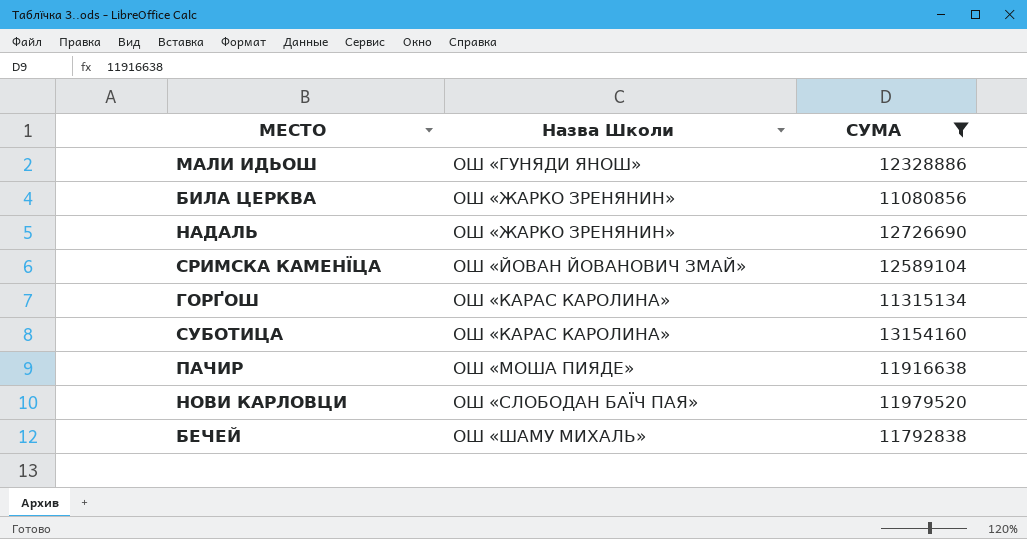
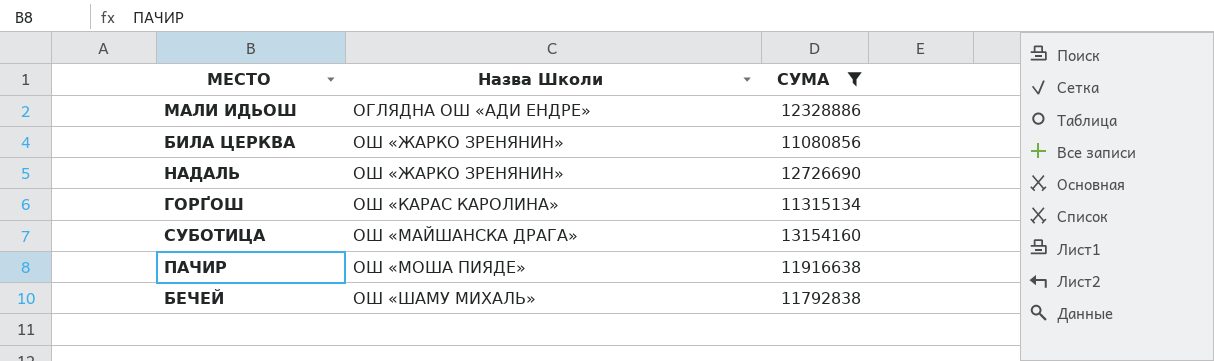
row СРИМСКА КАМЕНЇЦА: ОШ «ЙОВАН ЙОВАНОВИЧ ЗМАЙ» | 12589104 -> none
row НОВИ КАРЛОВЦИ: ОШ «СЛОБОДАН БАЇЧ ПАЯ» | 11979520 -> none
МАЛИ ИДЬОШ | Назва Школи: ОШ «ГУНЯДИ ЯНОШ» -> ОГЛЯДНА ОШ «АДИ ЕНДРЕ»
СУБОТИЦА | Назва Школи: ОШ «КАРАС КАРОЛИНА» -> ОШ «МАЙШАНСКА ДРАГА»

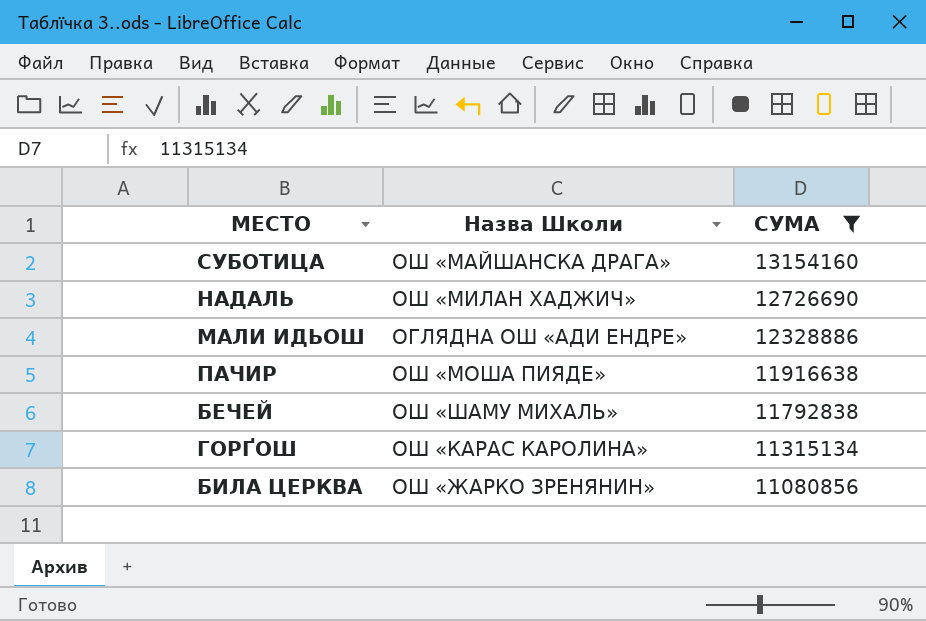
row order: Назва Школи ascending -> СУМА descending
НАДАЛЬ | Назва Школи: ОШ «ЖАРКО ЗРЕНЯНИН» -> OШ «МИЛАН ХАДЖИЧ»

